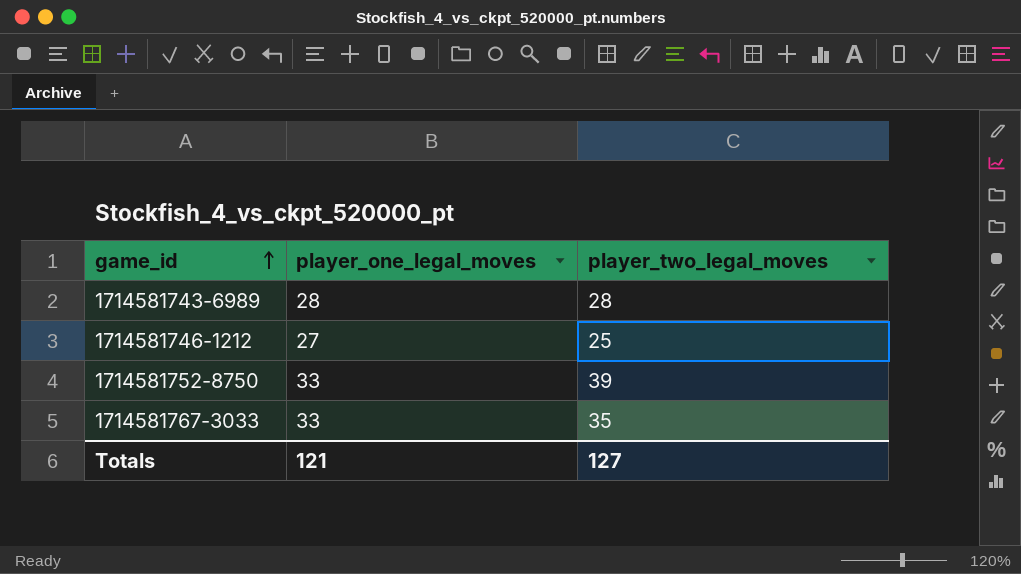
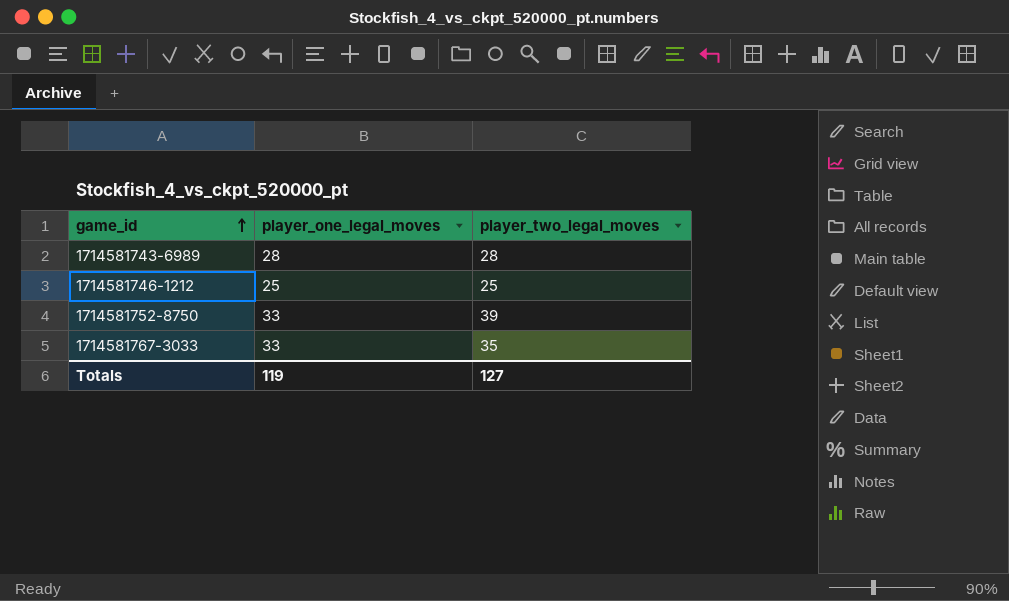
1714581746-1212 | player_one_legal_moves: 27 -> 25
Totals | player_one_legal_moves: 121 -> 119

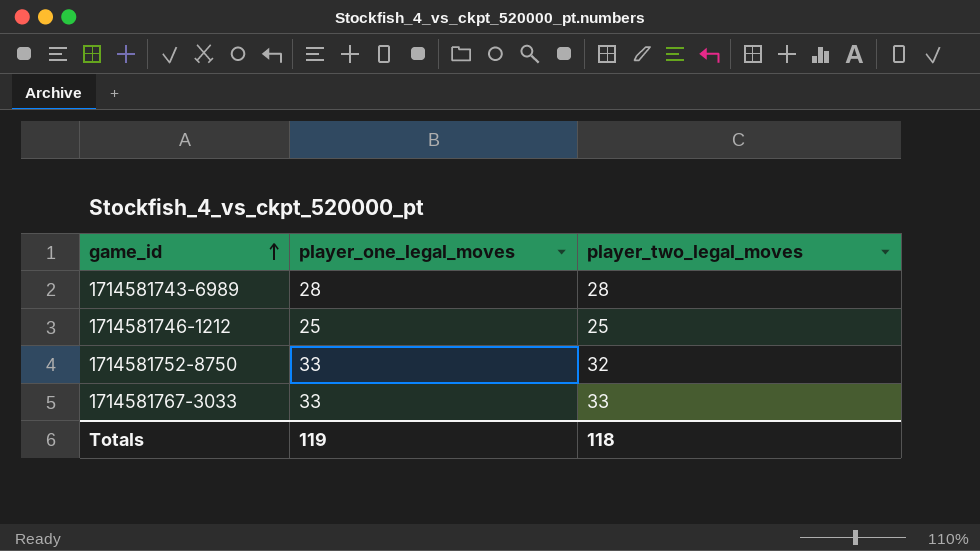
1714581752-8750 | player_two_legal_moves: 39 -> 32
1714581767-3033 | player_two_legal_moves: 35 -> 33
Totals | player_two_legal_moves: 127 -> 118

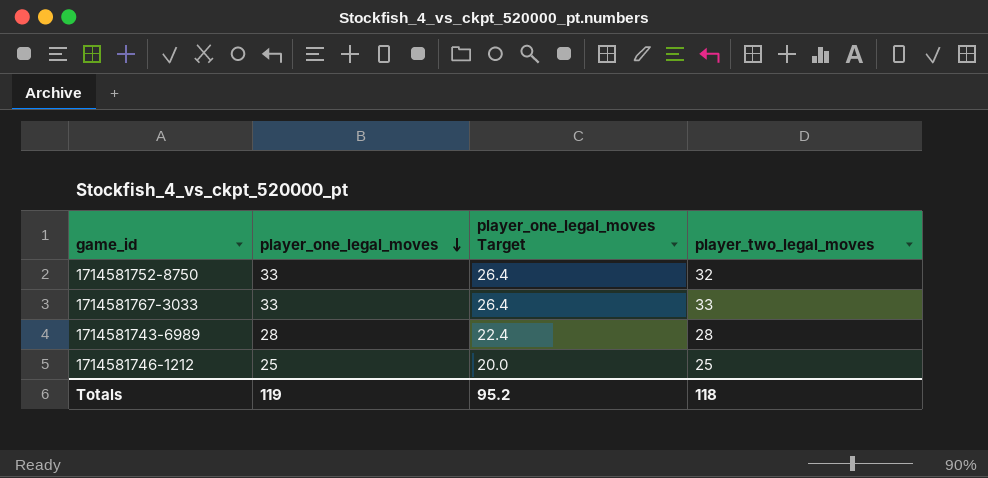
row order: game_id ascending -> player_one_legal_moves descending
column player_one_legal_moves Target | formula: none -> [player_one_legal_moves] * 0.8

